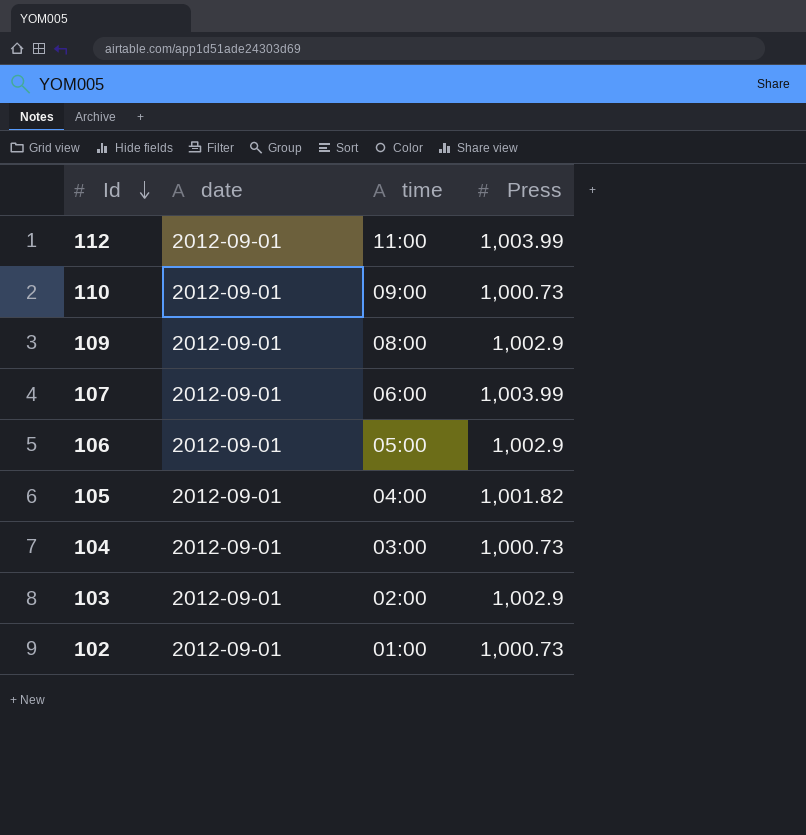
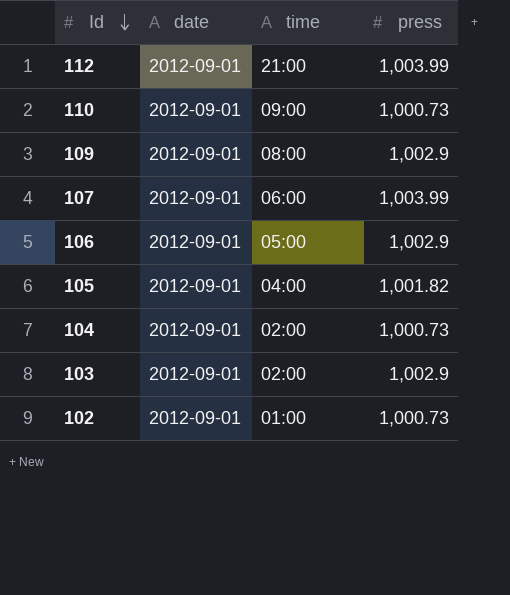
column name: Press -> press
112 | time: 11:00 -> 21:00
104 | time: 03:00 -> 02:00

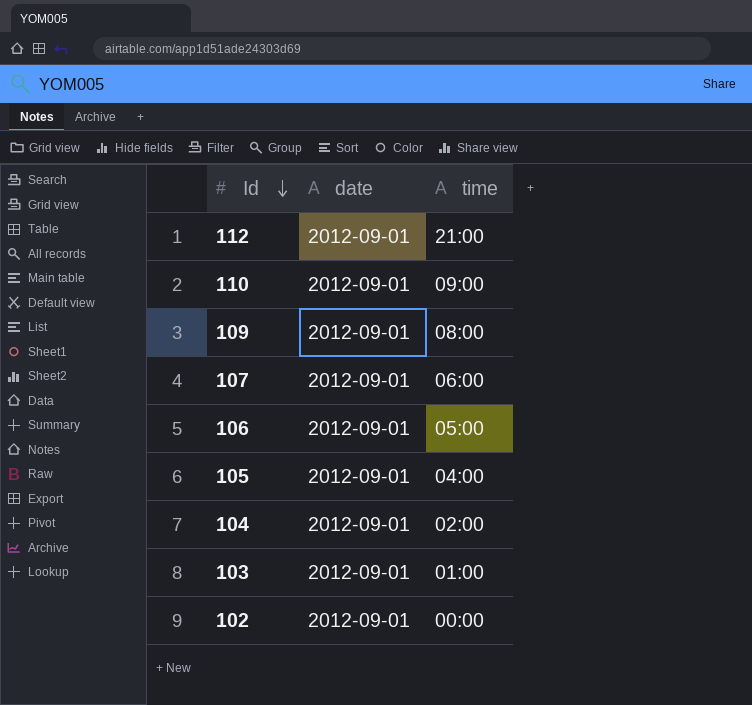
column press | position: 4 -> none
103 | time: 02:00 -> 01:00
102 | time: 01:00 -> 00:00

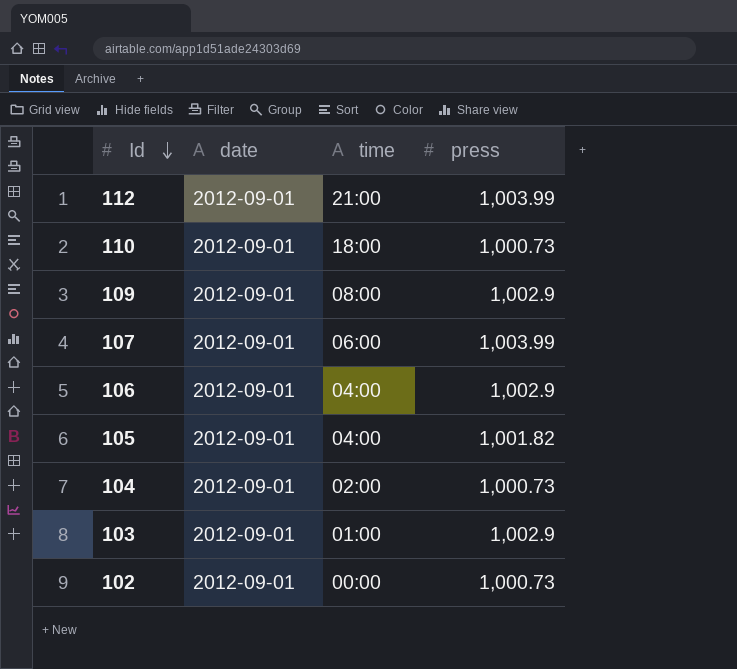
column press | position: none -> 4
110 | time: 09:00 -> 18:00
106 | time: 05:00 -> 04:00

